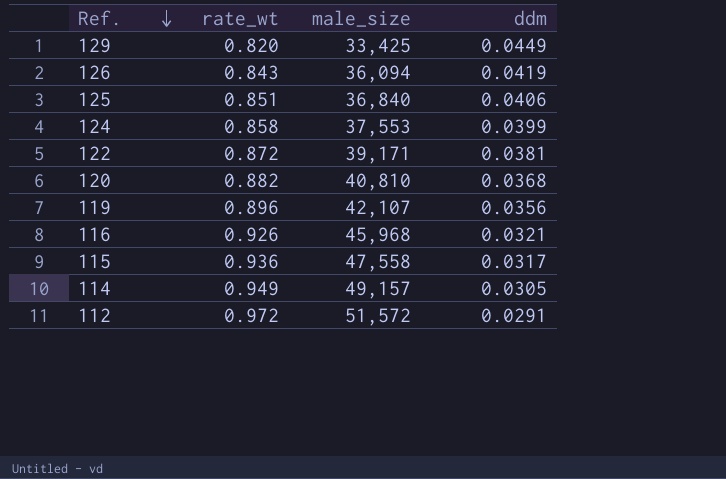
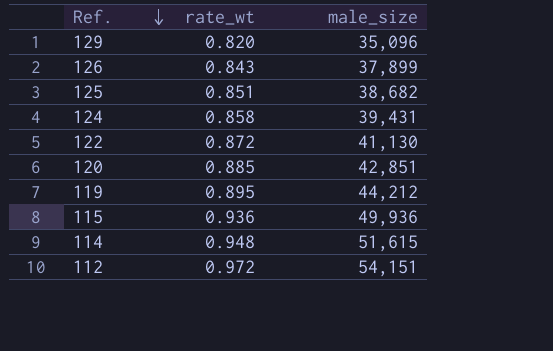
column ddm | position: 4 -> none
row 116: 0.926 | 45,968 | 0.0321 -> none
129 | male_size: 33,425 -> 35,096
126 | male_size: 36,094 -> 37,899
125 | male_size: 36,840 -> 38,682
124 | male_size: 37,553 -> 39,431
122 | male_size: 39,171 -> 41,130
120 | rate_wt: 0.882 -> 0.885
120 | male_size: 40,810 -> 42,851
119 | rate_wt: 0.896 -> 0.895
119 | male_size: 42,107 -> 44,212
115 | male_size: 47,558 -> 49,936
114 | rate_wt: 0.949 -> 0.948
114 | male_size: 49,157 -> 51,615
112 | male_size: 51,572 -> 54,151

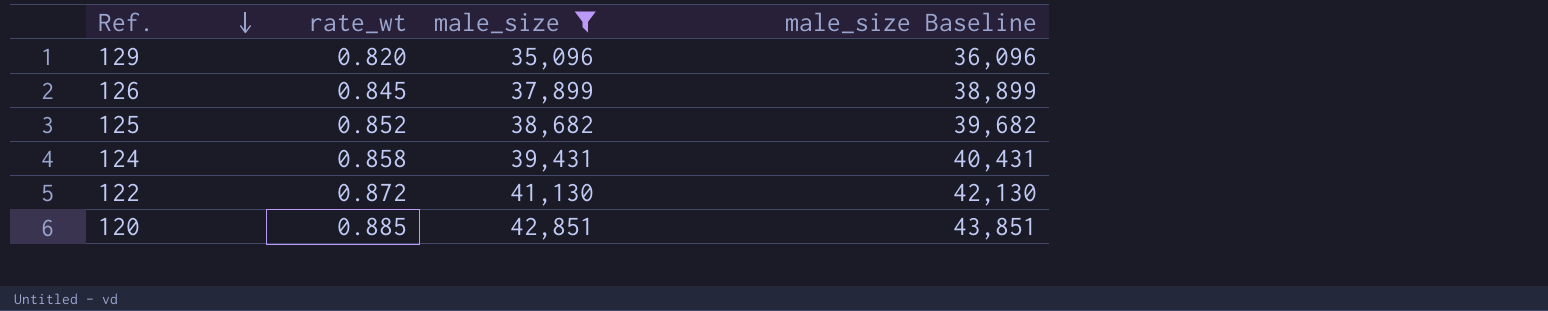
filter: none -> male_size <= 42,851
column male_size Baseline | formula: none -> [male_size] + 1000
126 | rate_wt: 0.843 -> 0.845
125 | rate_wt: 0.851 -> 0.852

